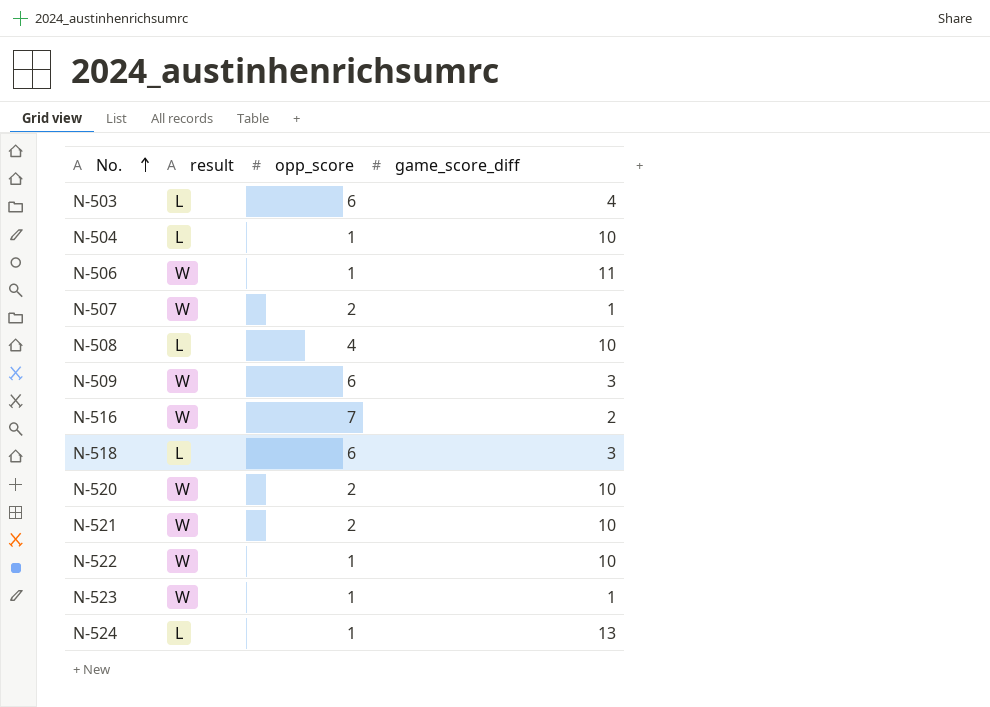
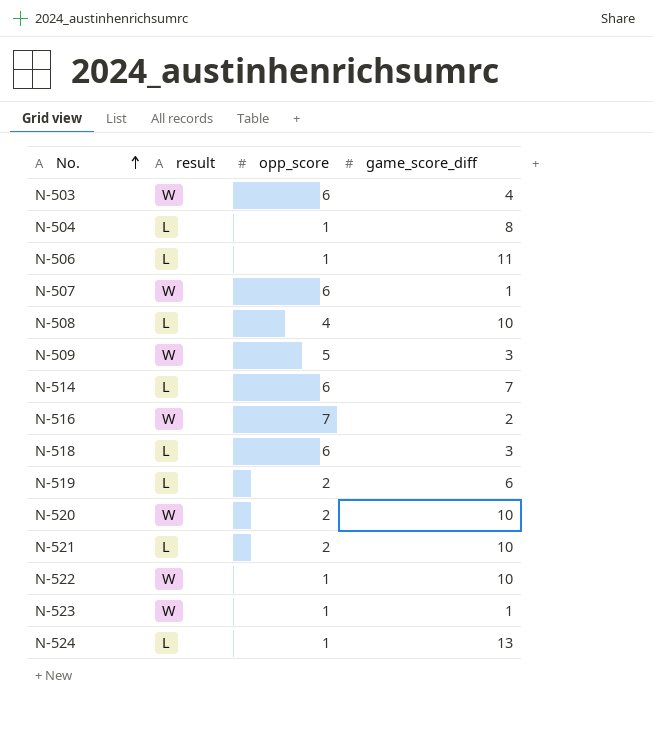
N-503 | result: L -> W
N-504 | game_score_diff: 10 -> 8
N-506 | result: W -> L
N-507 | opp_score: 2 -> 6
N-509 | opp_score: 6 -> 5
row N-514: none -> L | 6 | 7
row N-519: none -> L | 2 | 6
N-521 | result: W -> L

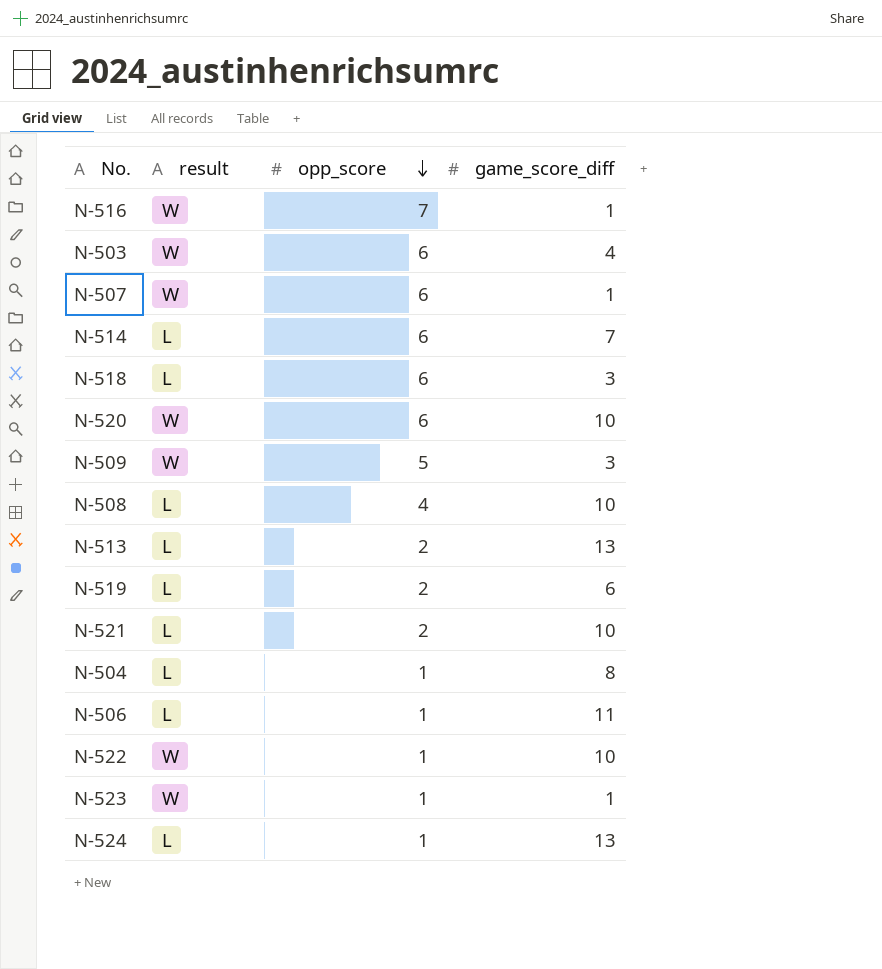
row order: No. ascending -> opp_score descending
N-516 | game_score_diff: 2 -> 1
N-520 | opp_score: 2 -> 6
row N-513: none -> L | 2 | 13

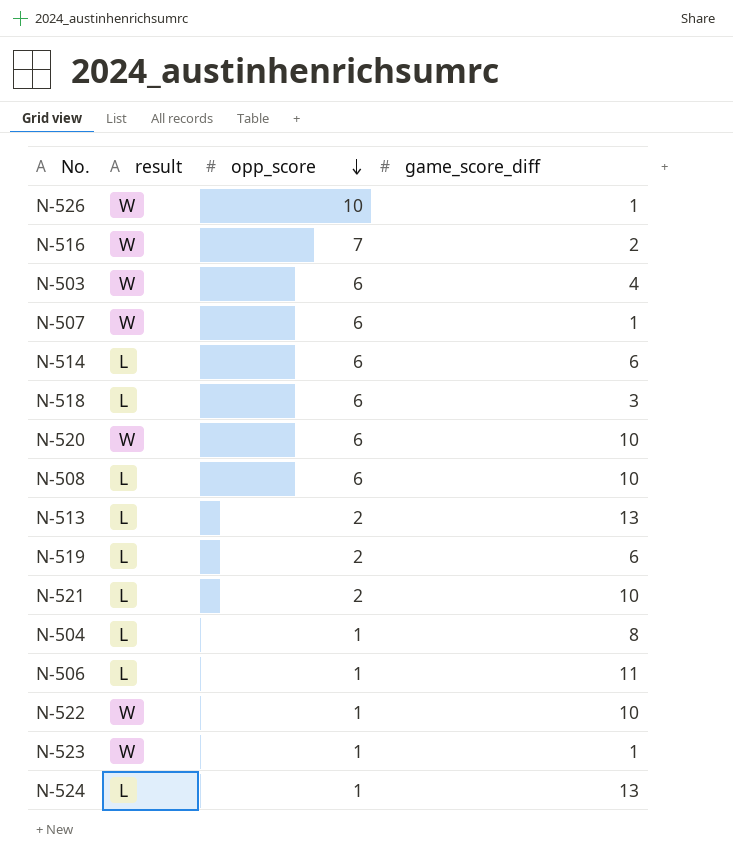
row N-509: W | 5 | 3 -> none
row N-526: none -> W | 10 | 1
N-516 | game_score_diff: 1 -> 2
N-514 | game_score_diff: 7 -> 6
N-508 | opp_score: 4 -> 6

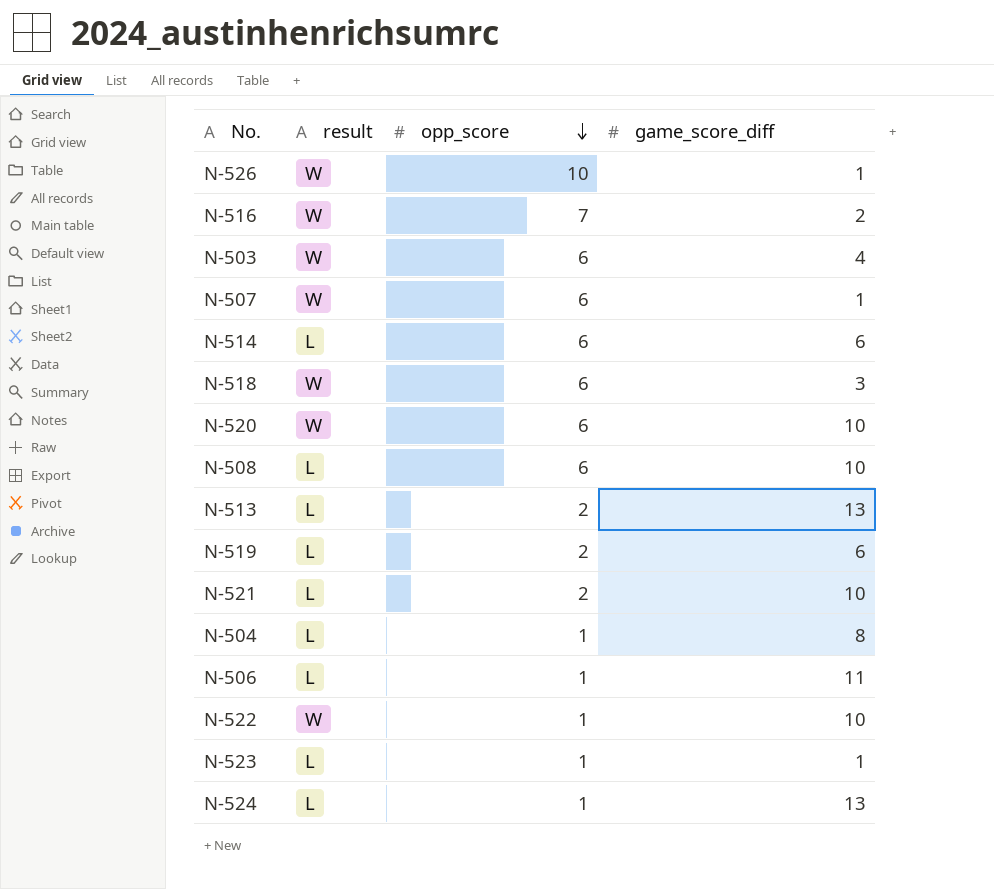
N-518 | result: L -> W
N-523 | result: W -> L

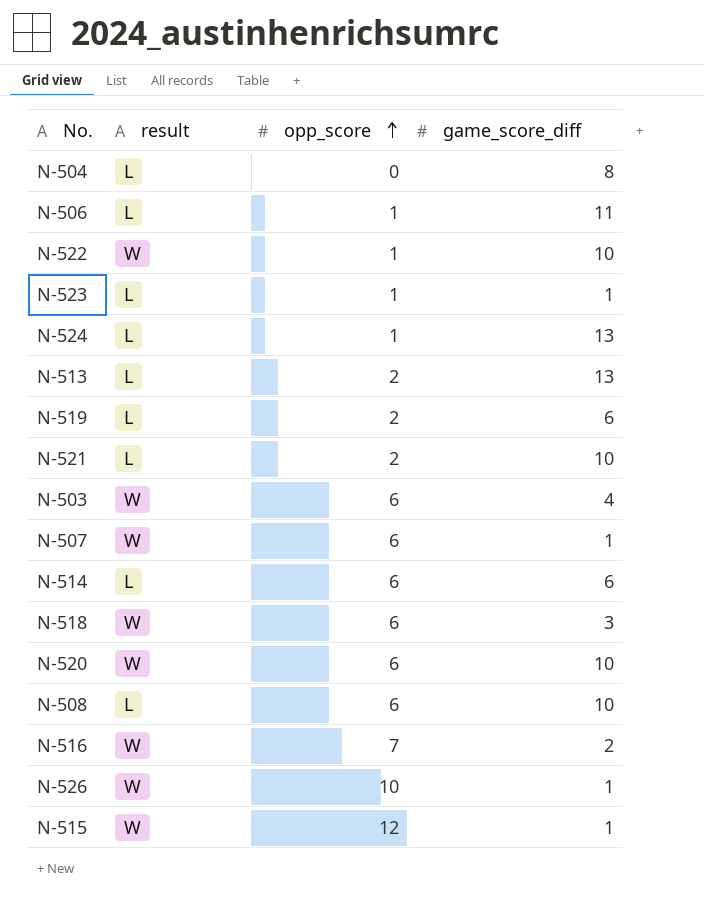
row order: opp_score descending -> opp_score ascending
N-504 | opp_score: 1 -> 0
row N-515: none -> W | 12 | 1

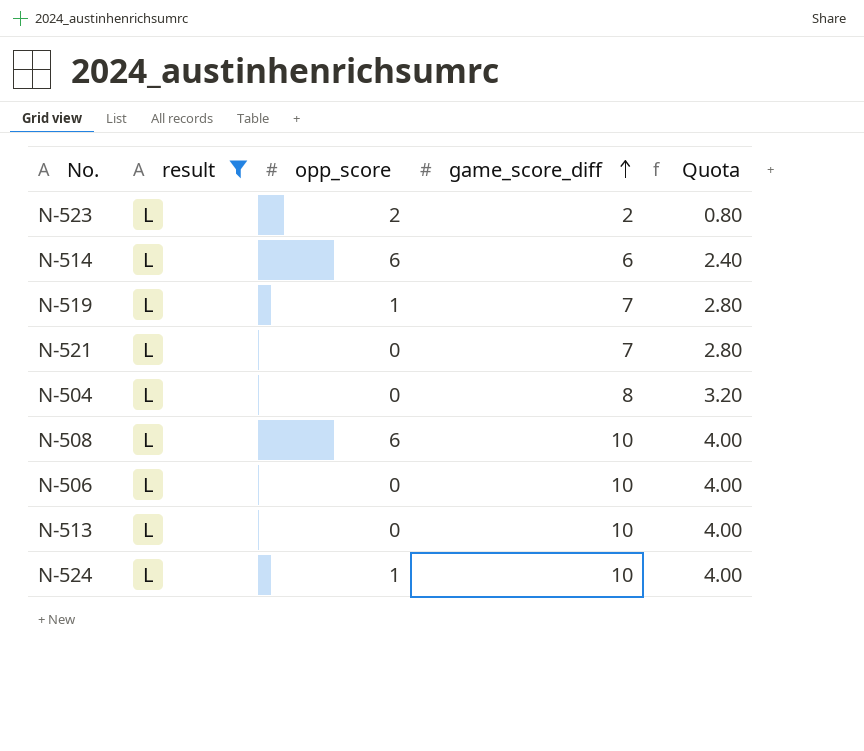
filter: none -> result = L
row order: opp_score ascending -> game_score_diff ascending
column Quota | formula: none -> [game_score_diff] * 0.4
N-523 | opp_score: 1 -> 2
N-523 | game_score_diff: 1 -> 2
N-519 | opp_score: 2 -> 1
N-519 | game_score_diff: 6 -> 7
N-521 | opp_score: 2 -> 0
N-521 | game_score_diff: 10 -> 7
N-506 | opp_score: 1 -> 0
N-506 | game_score_diff: 11 -> 10
N-513 | opp_score: 2 -> 0
N-513 | game_score_diff: 13 -> 10
N-524 | game_score_diff: 13 -> 10

